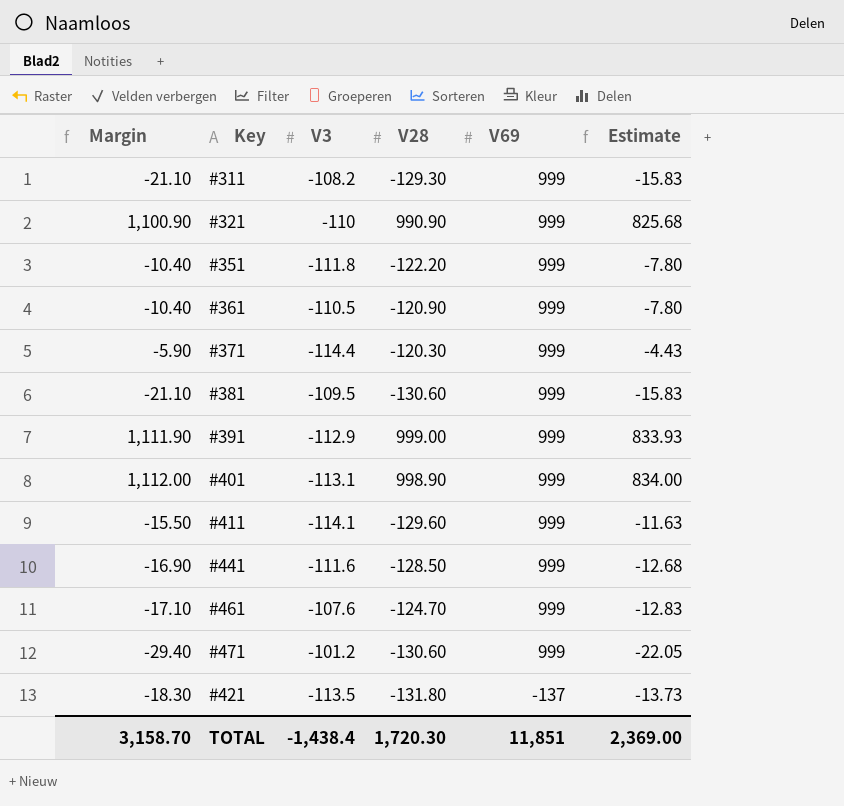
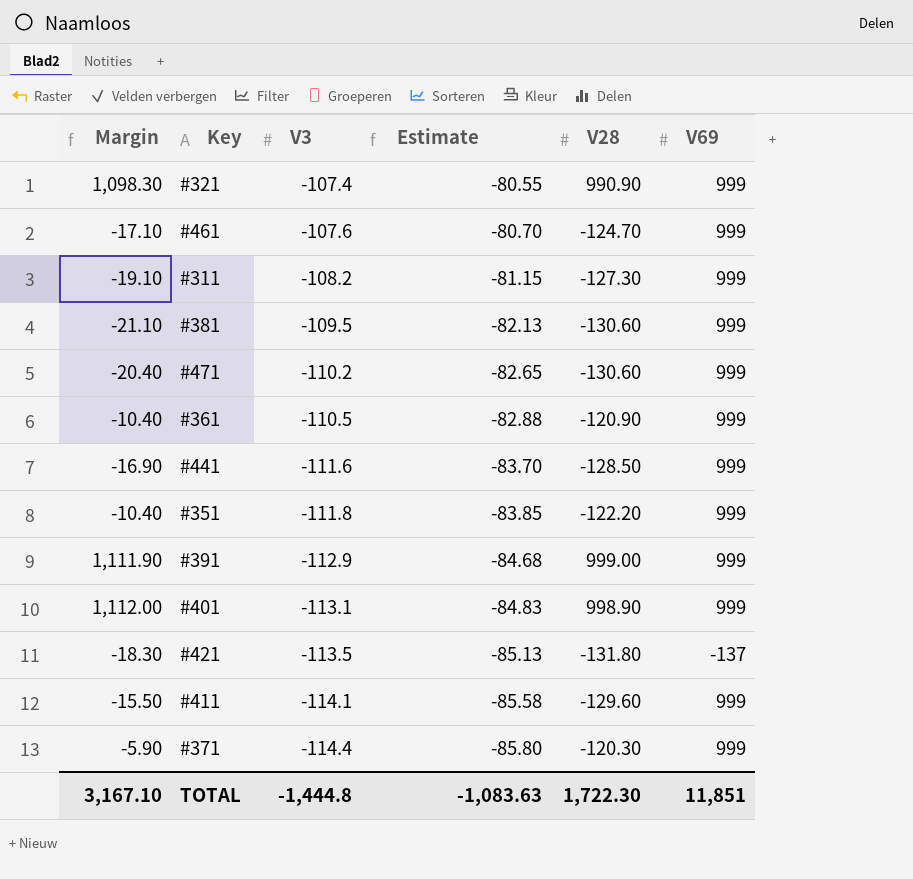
row order: V69 descending -> V3 descending
column Estimate | formula: [Margin] * 0.75 -> [V3] * 0.75
column Estimate | position: 6 -> 4
#321 | Margin: 1,100.90 -> 1,098.30
#321 | V3: -110 -> -107.4
#311 | Margin: -21.10 -> -19.10
#311 | V28: -129.30 -> -127.30
#471 | Margin: -29.40 -> -20.40
#471 | V3: -101.2 -> -110.2
TOTAL | Margin: 3,158.70 -> 3,167.10
TOTAL | V3: -1,438.4 -> -1,444.8
TOTAL | Estimate: 2,369.00 -> -1,083.63
TOTAL | V28: 1,720.30 -> 1,722.30

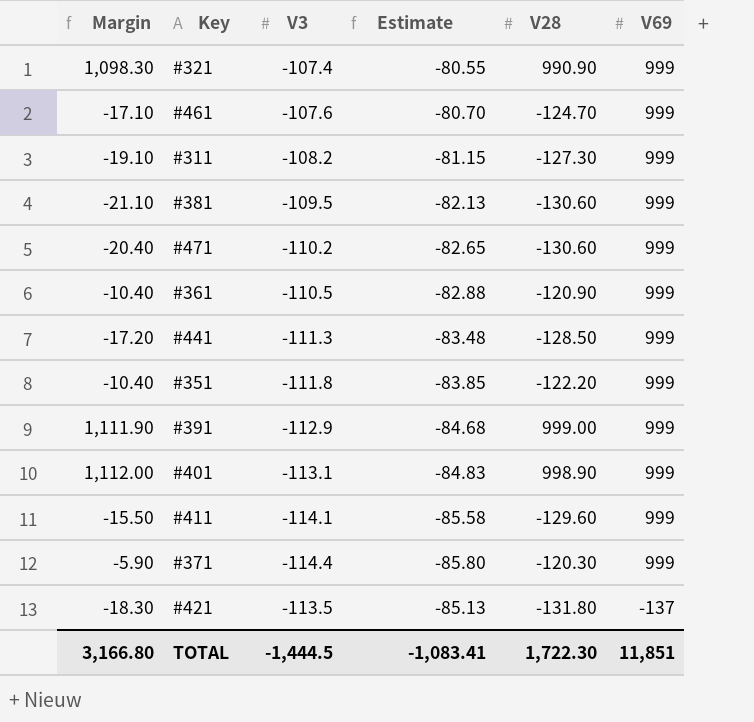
row order: V3 descending -> V69 descending
#441 | Margin: -16.90 -> -17.20
#441 | V3: -111.6 -> -111.3
#441 | Estimate: -83.70 -> -83.48
TOTAL | Margin: 3,167.10 -> 3,166.80
TOTAL | V3: -1,444.8 -> -1,444.5
TOTAL | Estimate: -1,083.63 -> -1,083.41

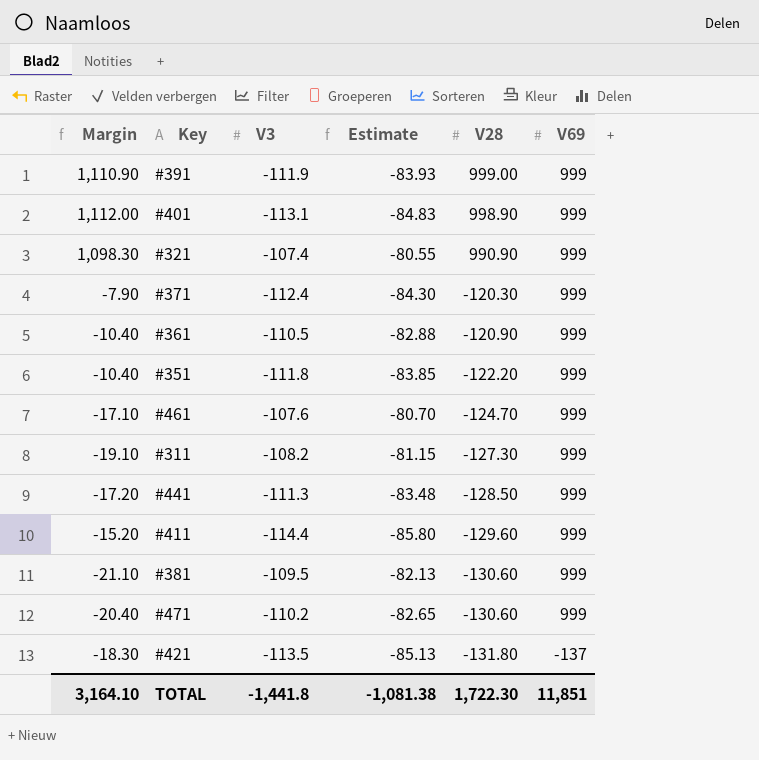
row order: V69 descending -> V28 descending
#391 | Margin: 1,111.90 -> 1,110.90
#391 | V3: -112.9 -> -111.9
#391 | Estimate: -84.68 -> -83.93
#371 | Margin: -5.90 -> -7.90
#371 | V3: -114.4 -> -112.4
#371 | Estimate: -85.80 -> -84.30
#411 | Margin: -15.50 -> -15.20
#411 | V3: -114.1 -> -114.4
#411 | Estimate: -85.58 -> -85.80
TOTAL | Margin: 3,166.80 -> 3,164.10
TOTAL | V3: -1,444.5 -> -1,441.8
TOTAL | Estimate: -1,083.41 -> -1,081.38

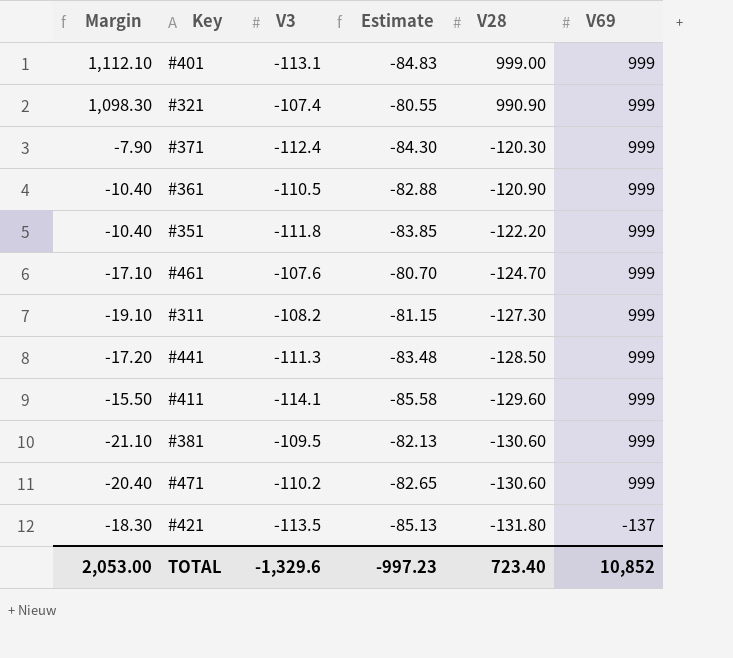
row #391: 1,110.90 | -111.9 | -83.93 | 999.00 | 999 -> none
#401 | Margin: 1,112.00 -> 1,112.10
#401 | V28: 998.90 -> 999.00
#411 | Margin: -15.20 -> -15.50
#411 | V3: -114.4 -> -114.1
#411 | Estimate: -85.80 -> -85.58
TOTAL | Margin: 3,164.10 -> 2,053.00
TOTAL | V3: -1,441.8 -> -1,329.6
TOTAL | Estimate: -1,081.38 -> -997.23
TOTAL | V28: 1,722.30 -> 723.40
TOTAL | V69: 11,851 -> 10,852

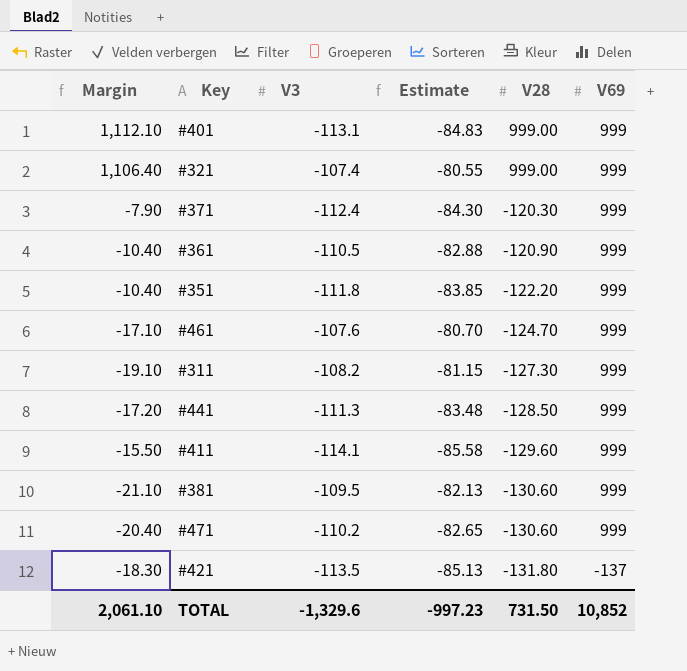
#321 | Margin: 1,098.30 -> 1,106.40
#321 | V28: 990.90 -> 999.00
TOTAL | Margin: 2,053.00 -> 2,061.10
TOTAL | V28: 723.40 -> 731.50

